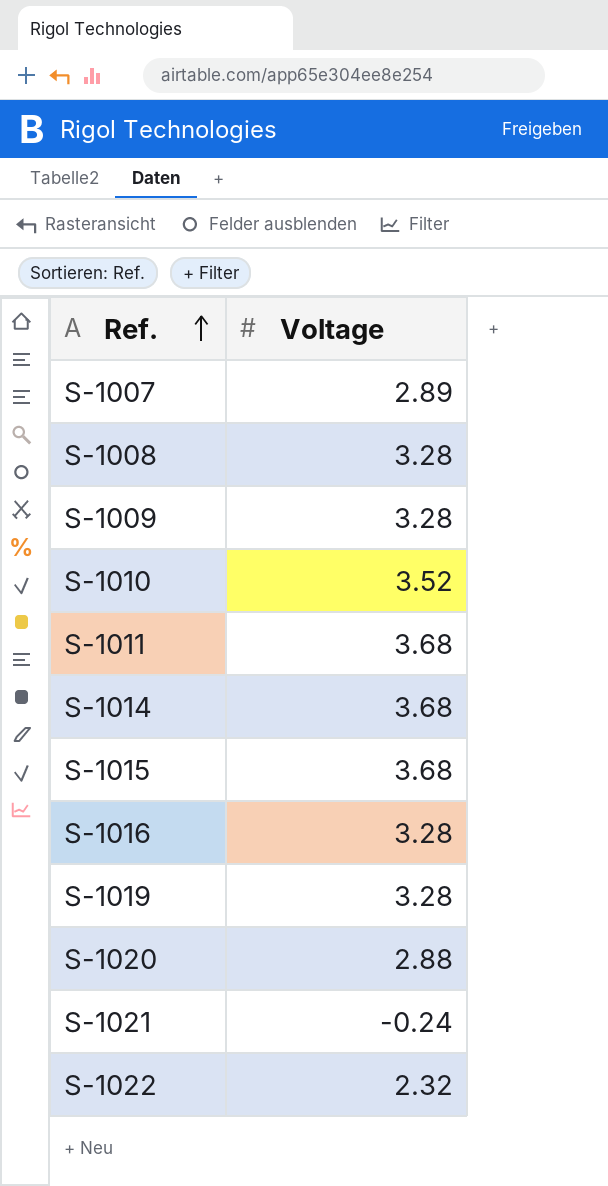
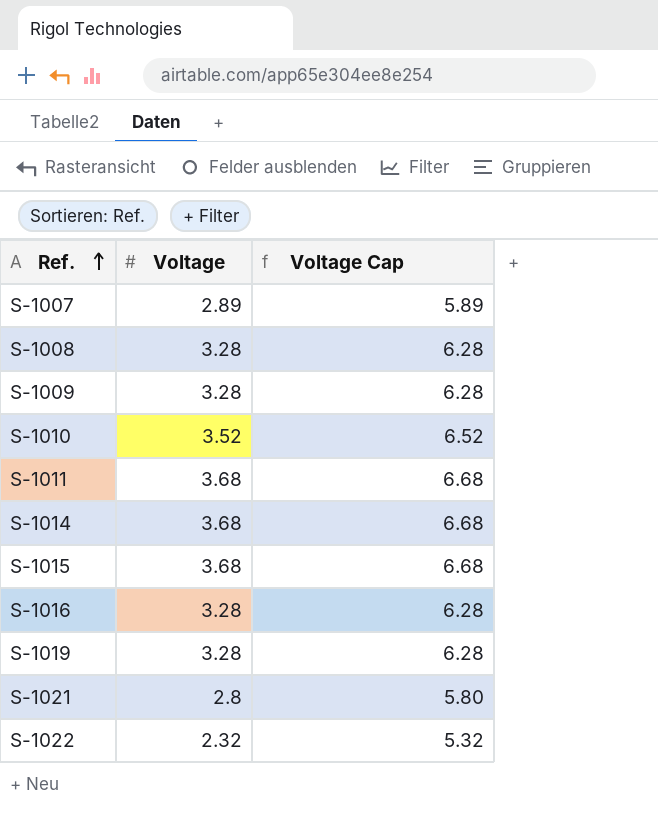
column Voltage Cap | formula: none -> [Voltage] + 3
row S-1020: 2.88 -> none
S-1021 | Voltage: -0.24 -> 2.8

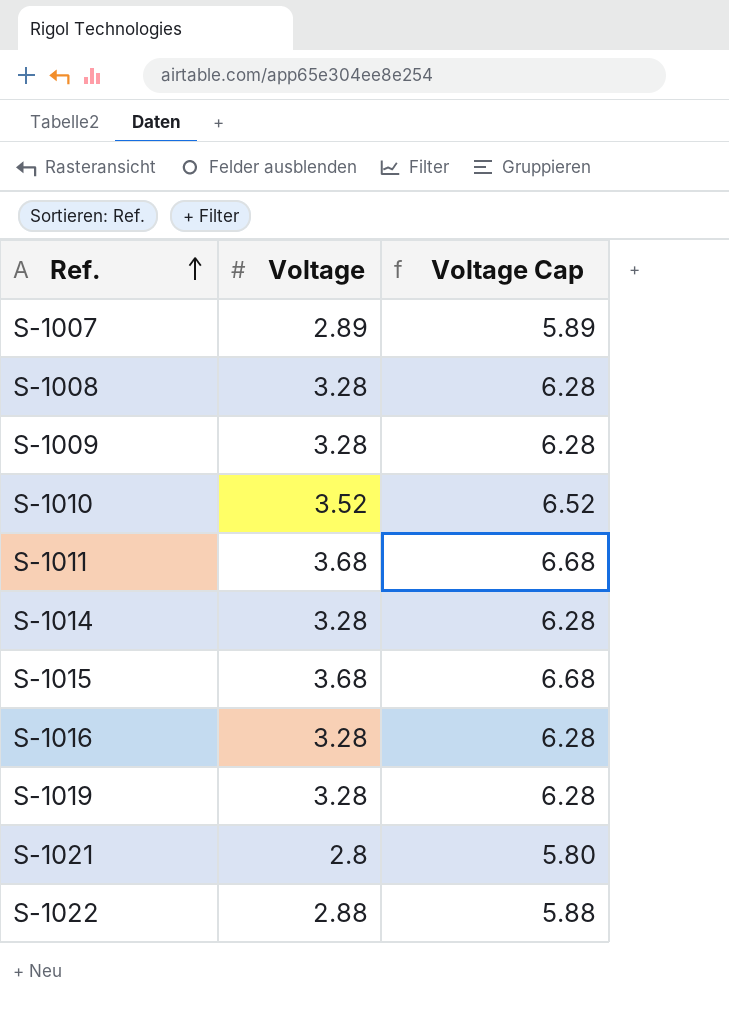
S-1014 | Voltage: 3.68 -> 3.28
S-1014 | Voltage Cap: 6.68 -> 6.28
S-1022 | Voltage: 2.32 -> 2.88
S-1022 | Voltage Cap: 5.32 -> 5.88

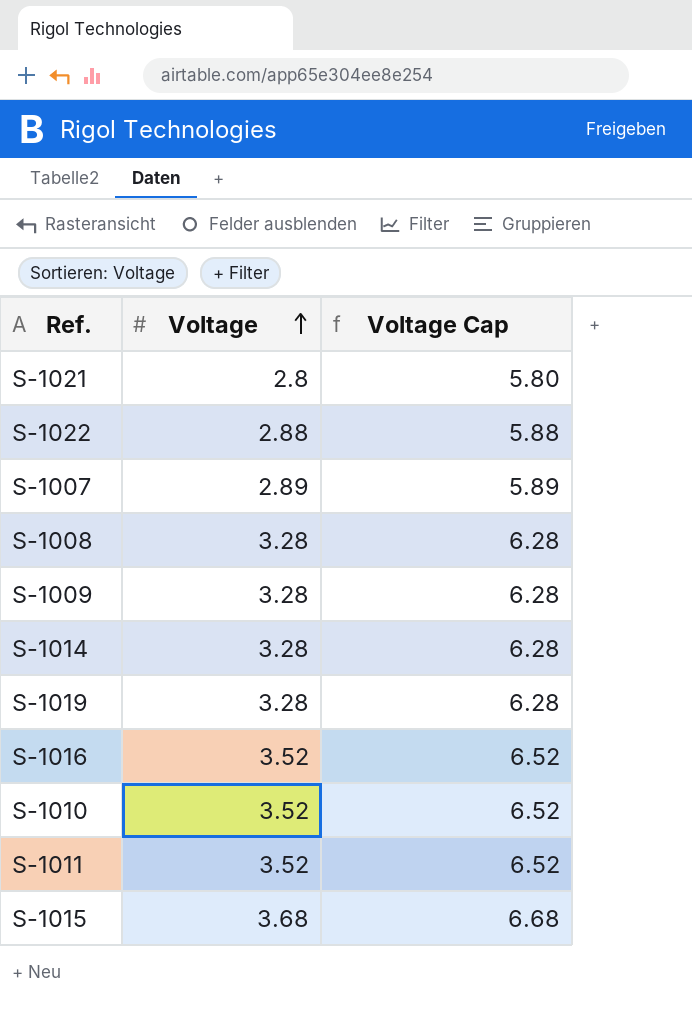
row order: Ref. ascending -> Voltage ascending
S-1016 | Voltage: 3.28 -> 3.52
S-1016 | Voltage Cap: 6.28 -> 6.52
S-1011 | Voltage: 3.68 -> 3.52
S-1011 | Voltage Cap: 6.68 -> 6.52

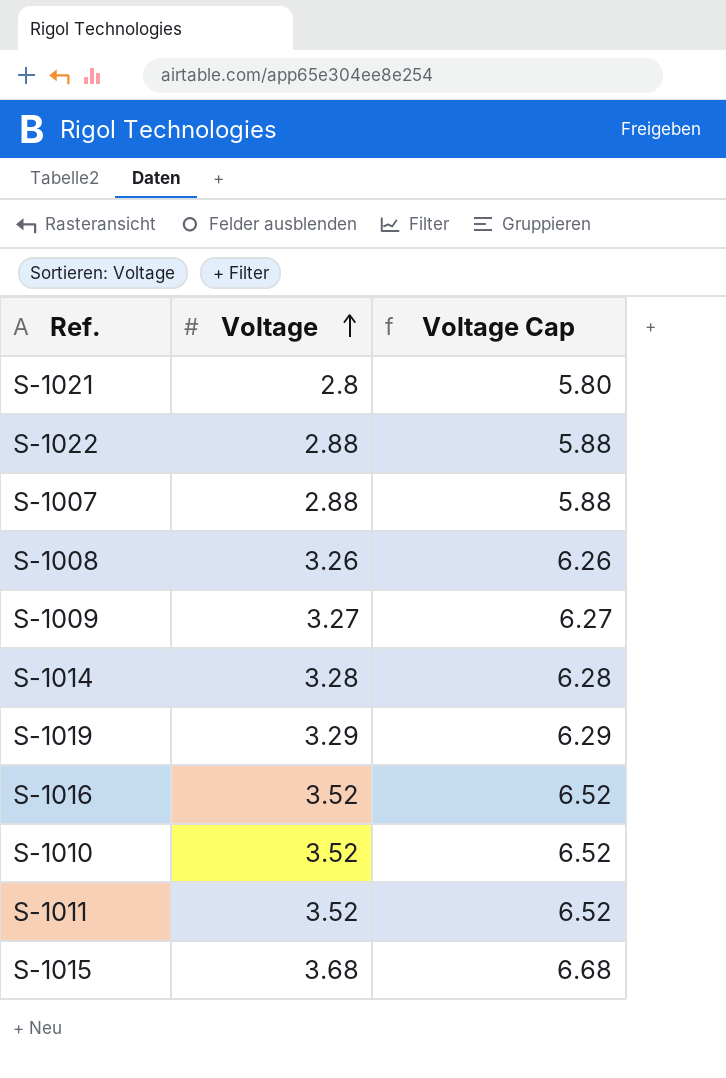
S-1007 | Voltage: 2.89 -> 2.88
S-1007 | Voltage Cap: 5.89 -> 5.88
S-1008 | Voltage: 3.28 -> 3.26
S-1008 | Voltage Cap: 6.28 -> 6.26
S-1009 | Voltage: 3.28 -> 3.27
S-1009 | Voltage Cap: 6.28 -> 6.27
S-1019 | Voltage: 3.28 -> 3.29
S-1019 | Voltage Cap: 6.28 -> 6.29

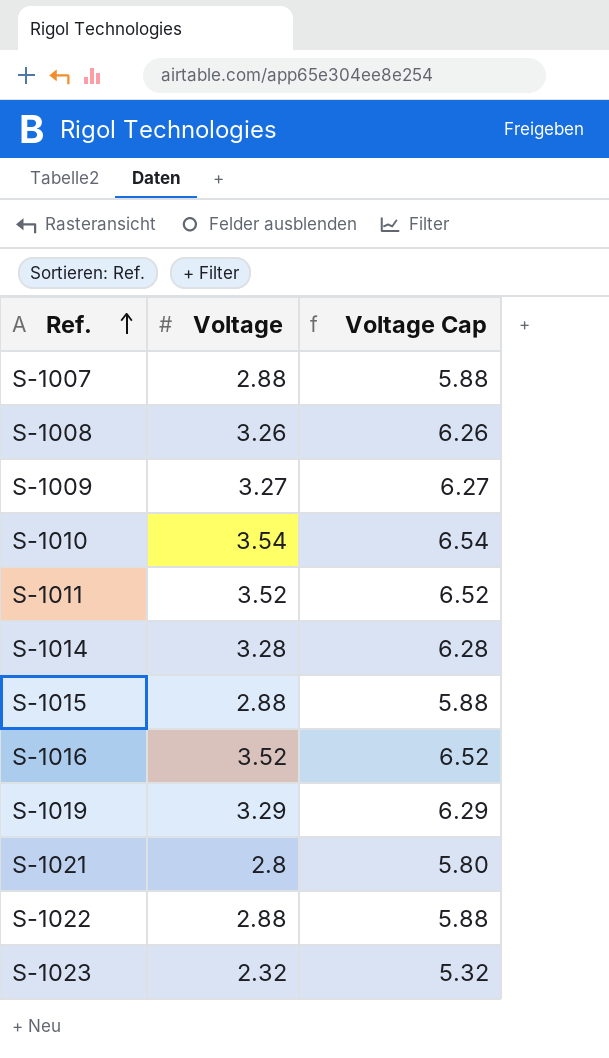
row order: Voltage ascending -> Ref. ascending
S-1010 | Voltage: 3.52 -> 3.54
S-1010 | Voltage Cap: 6.52 -> 6.54
S-1015 | Voltage: 3.68 -> 2.88
S-1015 | Voltage Cap: 6.68 -> 5.88
row S-1023: none -> 2.32 | 5.32

